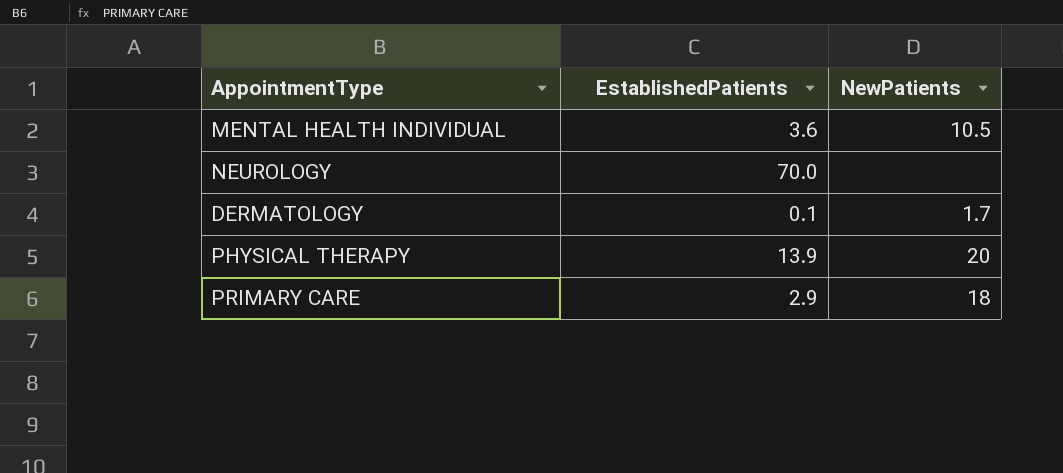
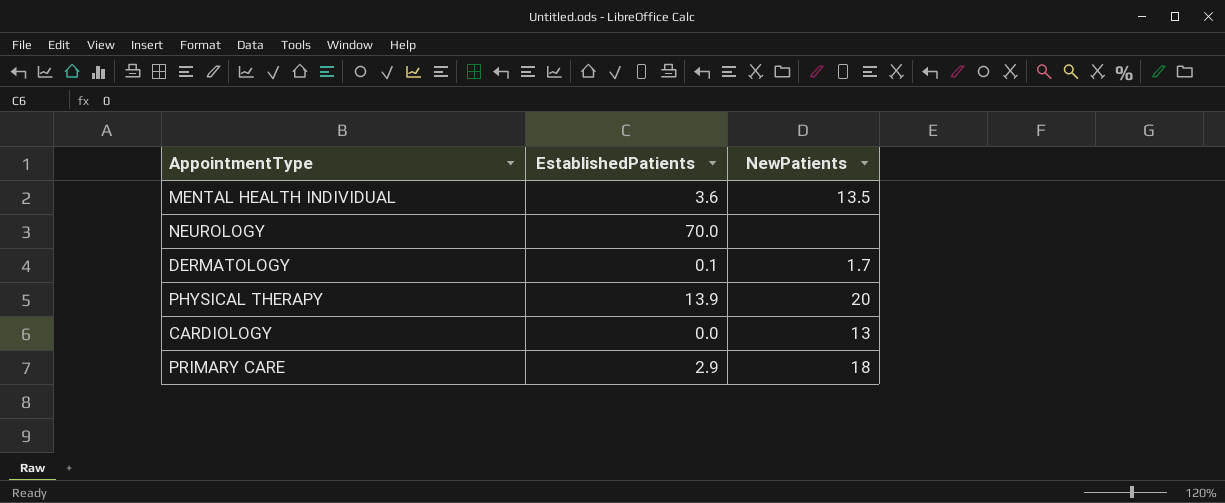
MENTAL HEALTH INDIVIDUAL | NewPatients: 10.5 -> 13.5
row CARDIOLOGY: none -> 0.0 | 13

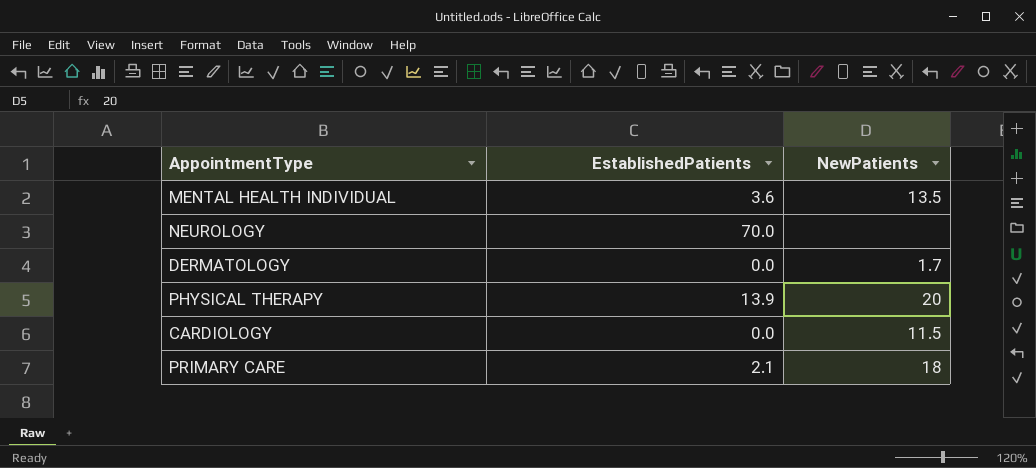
DERMATOLOGY | EstablishedPatients: 0.1 -> 0.0
CARDIOLOGY | NewPatients: 13 -> 11.5
PRIMARY CARE | EstablishedPatients: 2.9 -> 2.1

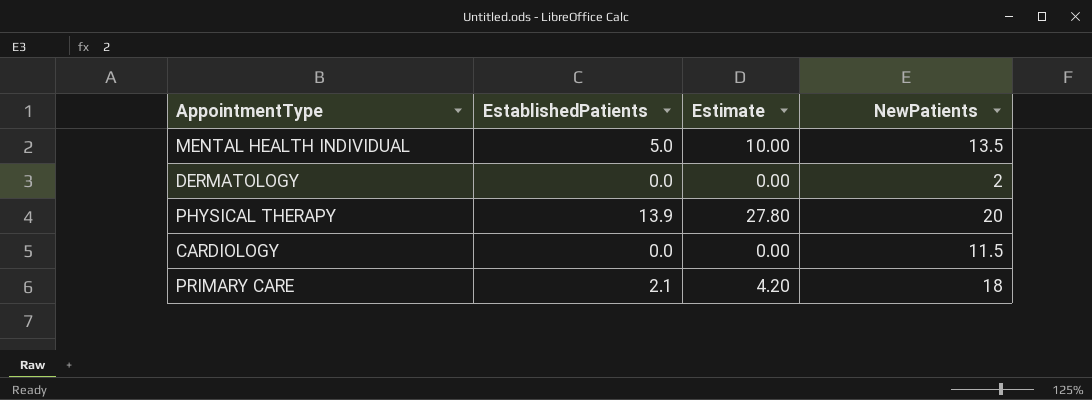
column Estimate | formula: none -> [EstablishedPatients] * 2
row NEUROLOGY: 70.0 | none -> none
MENTAL HEALTH INDIVIDUAL | EstablishedPatients: 3.6 -> 5.0
DERMATOLOGY | NewPatients: 1.7 -> 2

